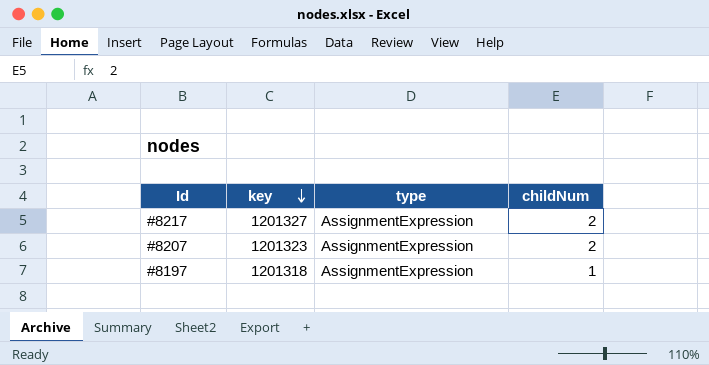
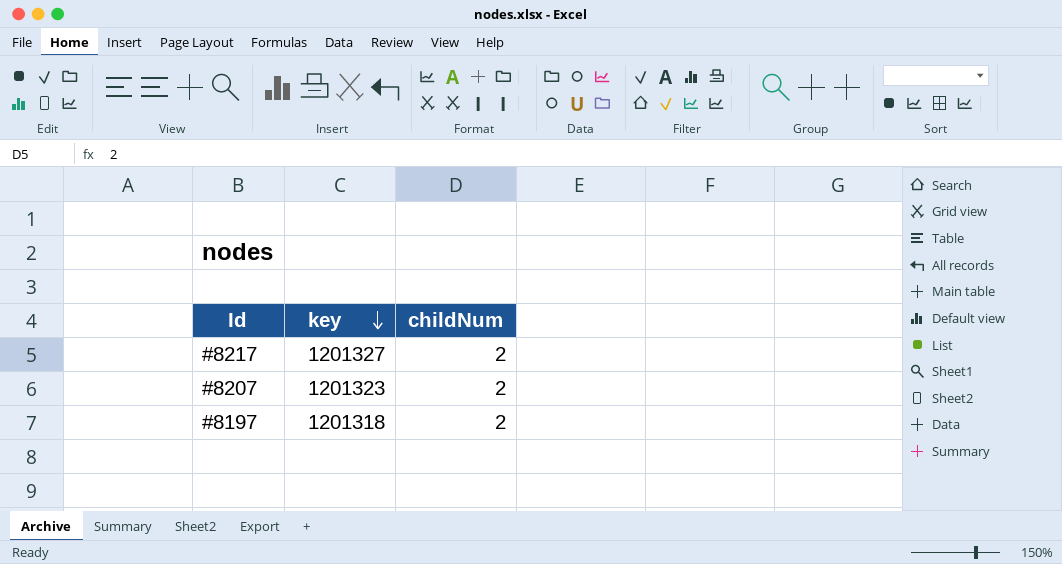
column type | position: 3 -> none
#8197 | childNum: 1 -> 2

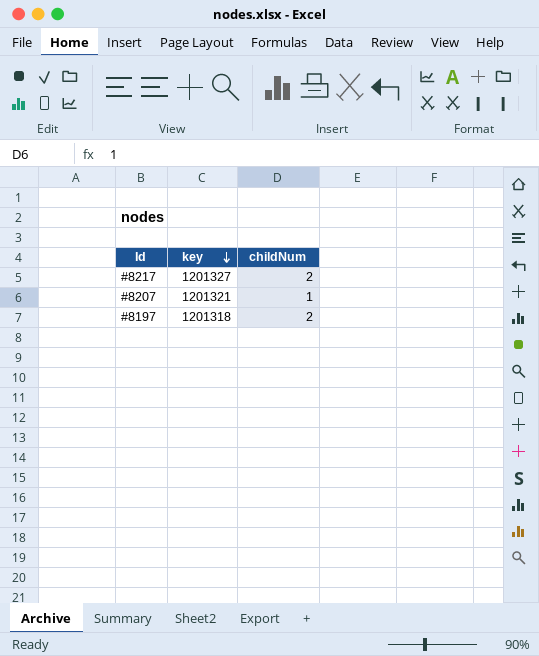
#8207 | key: 1201323 -> 1201321
#8207 | childNum: 2 -> 1

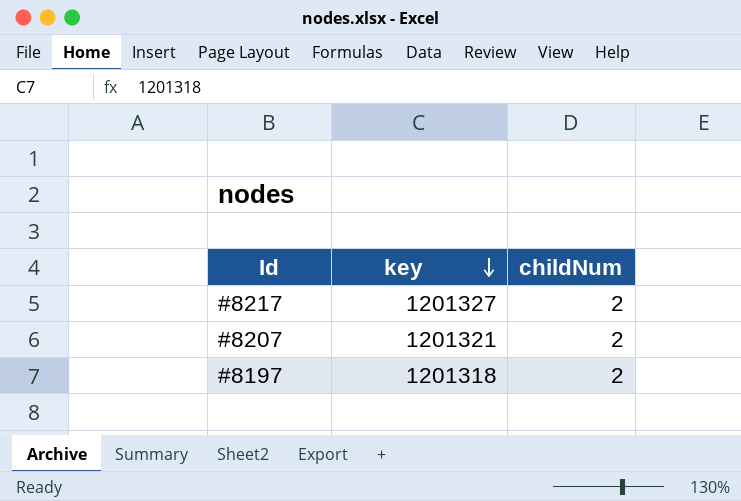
#8207 | childNum: 1 -> 2

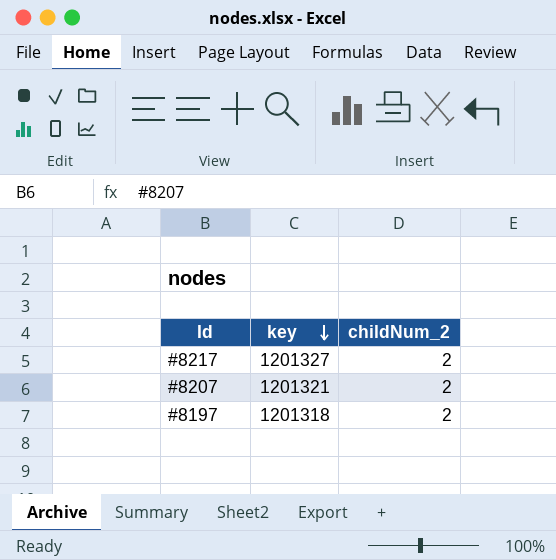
column name: childNum -> childNum_2

